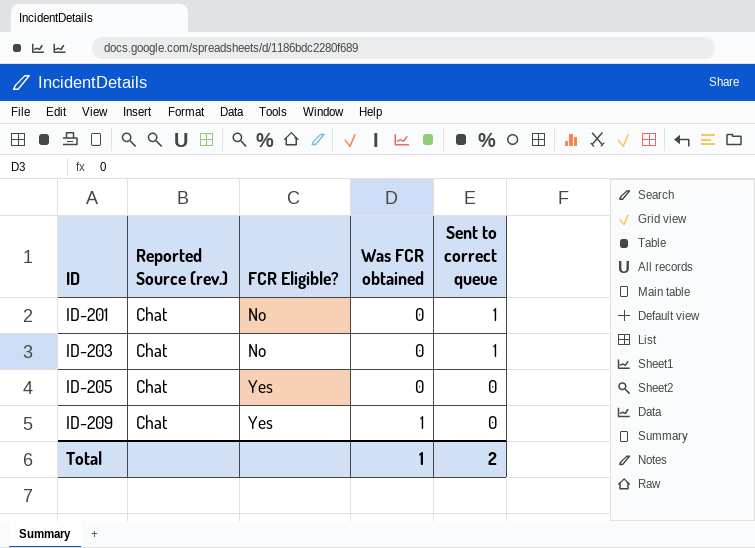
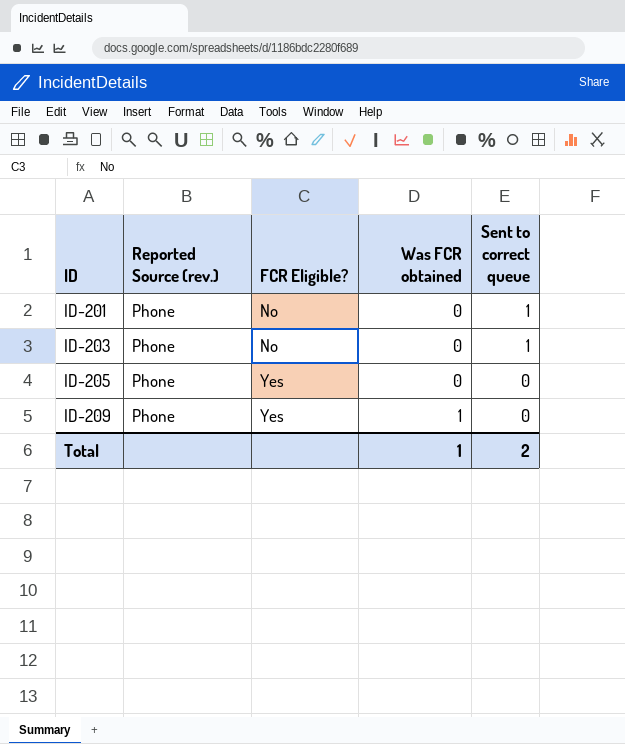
ID-201 | Reported Source (rev.): Chat -> Phone
ID-203 | Reported Source (rev.): Chat -> Phone
ID-205 | Reported Source (rev.): Chat -> Phone
ID-209 | Reported Source (rev.): Chat -> Phone

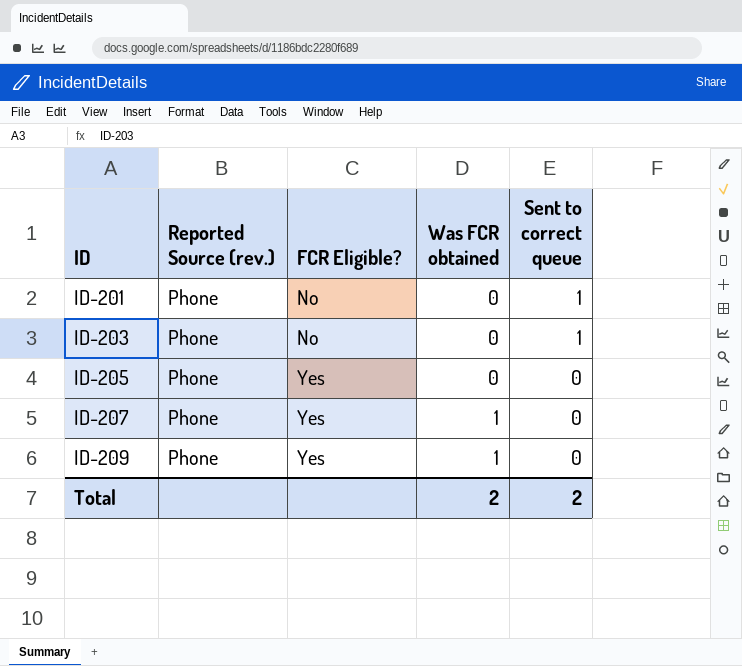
row ID-207: none -> Phone | Yes | 1 | 0
Total | Was FCR obtained: 1 -> 2

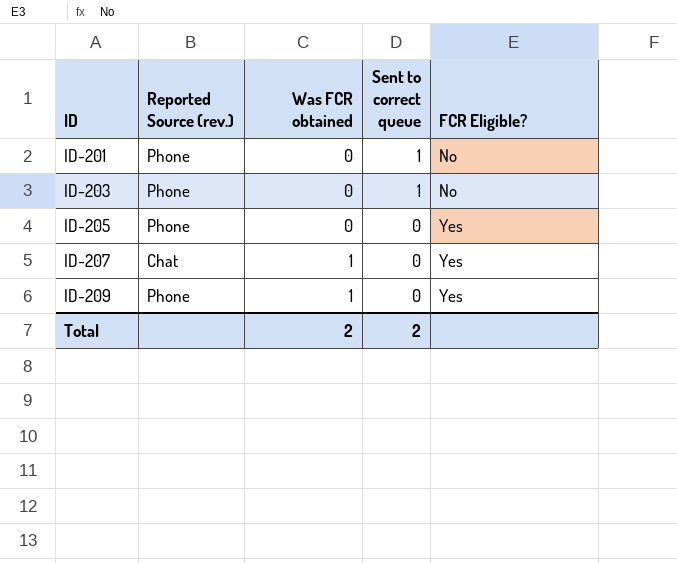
column FCR Eligible? | position: 3 -> 5
ID-207 | Reported Source (rev.): Phone -> Chat

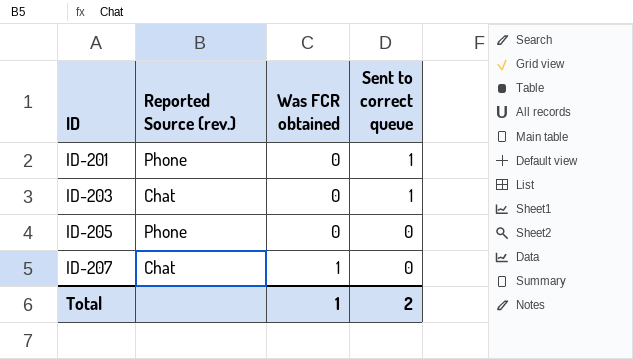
column FCR Eligible? | position: 5 -> none
row ID-209: Phone | 1 | 0 | Yes -> none
ID-203 | Reported Source (rev.): Phone -> Chat
Total | Was FCR obtained: 2 -> 1

